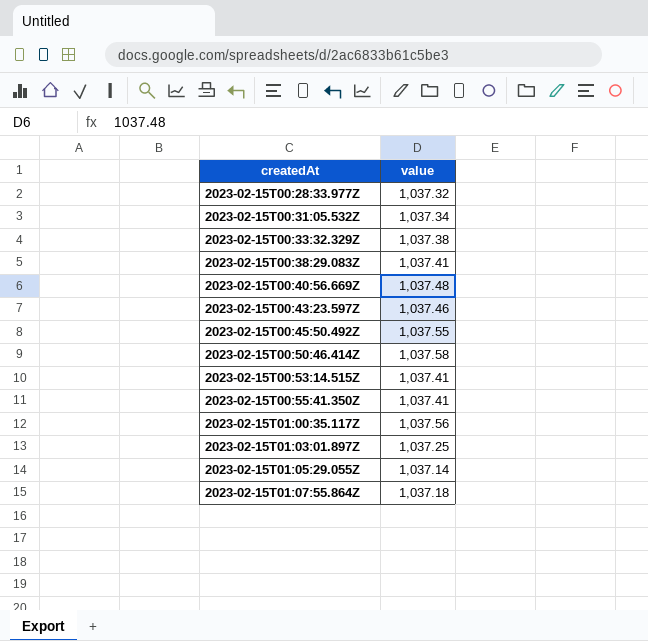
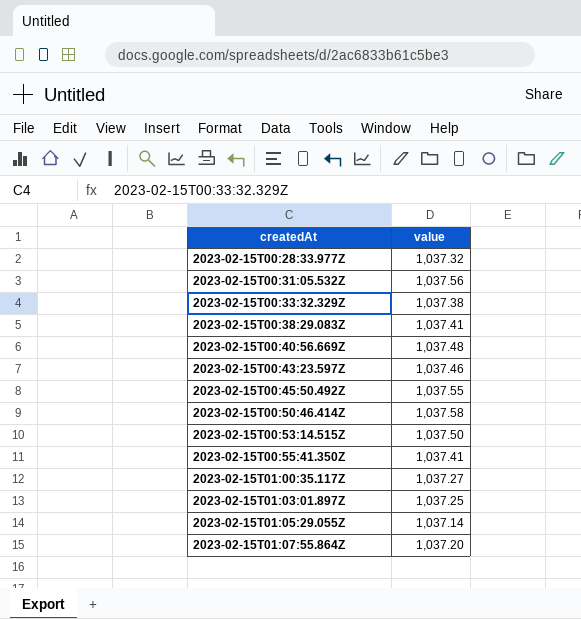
2023-02-15T00:31:05.532Z | value: 1,037.34 -> 1,037.56
2023-02-15T00:53:14.515Z | value: 1,037.41 -> 1,037.50
2023-02-15T01:00:35.117Z | value: 1,037.56 -> 1,037.27
2023-02-15T01:07:55.864Z | value: 1,037.18 -> 1,037.20

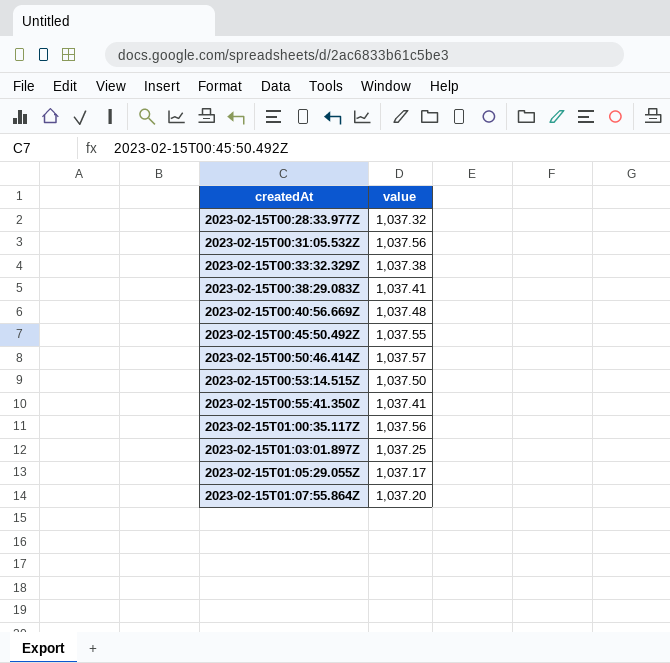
row 2023-02-15T00:43:23.597Z: 1,037.46 -> none
2023-02-15T00:50:46.414Z | value: 1,037.58 -> 1,037.57
2023-02-15T01:00:35.117Z | value: 1,037.27 -> 1,037.56
2023-02-15T01:05:29.055Z | value: 1,037.14 -> 1,037.17

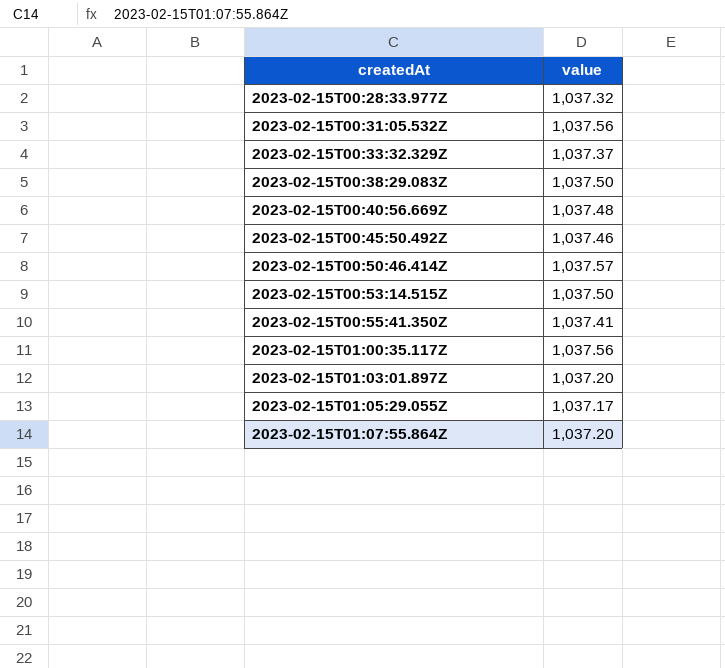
2023-02-15T00:33:32.329Z | value: 1,037.38 -> 1,037.37
2023-02-15T00:38:29.083Z | value: 1,037.41 -> 1,037.50
2023-02-15T00:45:50.492Z | value: 1,037.55 -> 1,037.46
2023-02-15T01:03:01.897Z | value: 1,037.25 -> 1,037.20

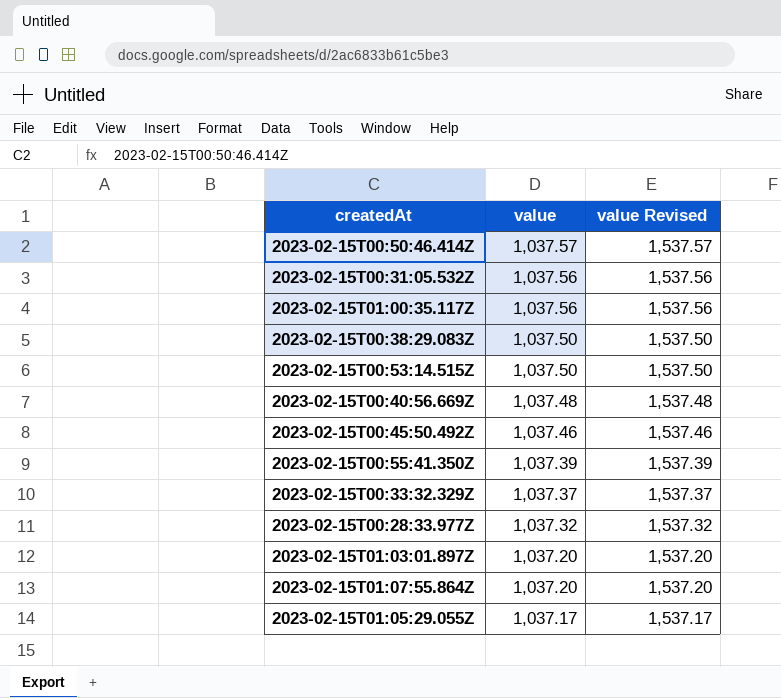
row order: createdAt ascending -> value descending
column value Revised | formula: none -> [value] + 500
2023-02-15T00:55:41.350Z | value: 1,037.41 -> 1,037.39

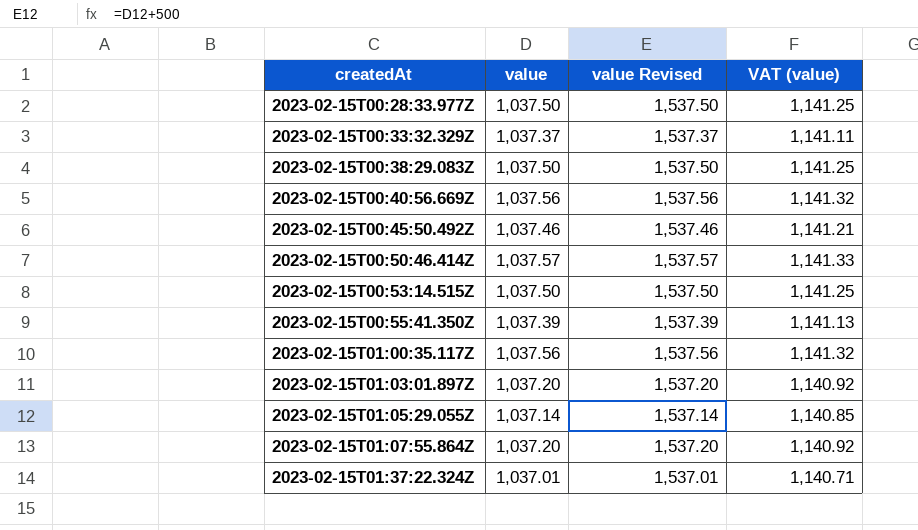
row order: value descending -> createdAt ascending
column VAT (value) | formula: none -> [value] * 1.1
row 2023-02-15T00:31:05.532Z: 1,037.56 | 1,537.56 -> none
2023-02-15T00:28:33.977Z | value: 1,037.32 -> 1,037.50
2023-02-15T00:28:33.977Z | value Revised: 1,537.32 -> 1,537.50
2023-02-15T00:40:56.669Z | value: 1,037.48 -> 1,037.56
2023-02-15T00:40:56.669Z | value Revised: 1,537.48 -> 1,537.56
2023-02-15T01:05:29.055Z | value: 1,037.17 -> 1,037.14
2023-02-15T01:05:29.055Z | value Revised: 1,537.17 -> 1,537.14
row 2023-02-15T01:37:22.324Z: none -> 1,037.01 | 1,537.01 | 1,140.71

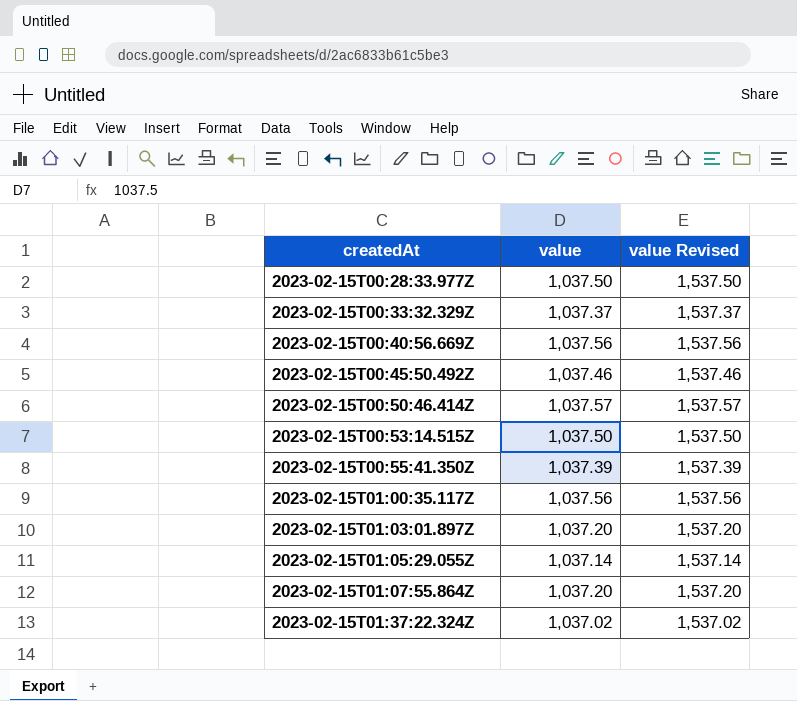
column VAT (value) | formula: [value] * 1.1 -> none
row 2023-02-15T00:38:29.083Z: 1,037.50 | 1,537.50 | 1,141.25 -> none
2023-02-15T01:37:22.324Z | value: 1,037.01 -> 1,037.02
2023-02-15T01:37:22.324Z | value Revised: 1,537.01 -> 1,537.02

